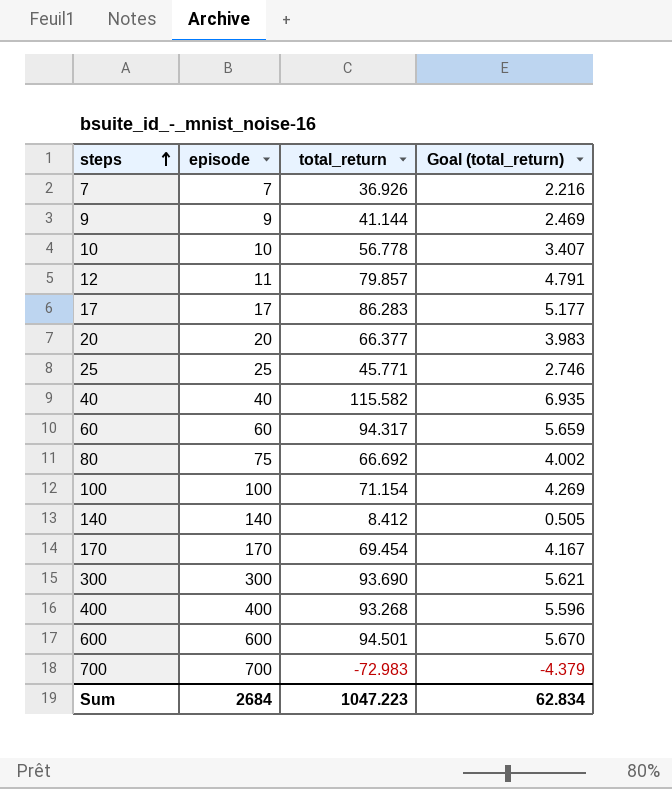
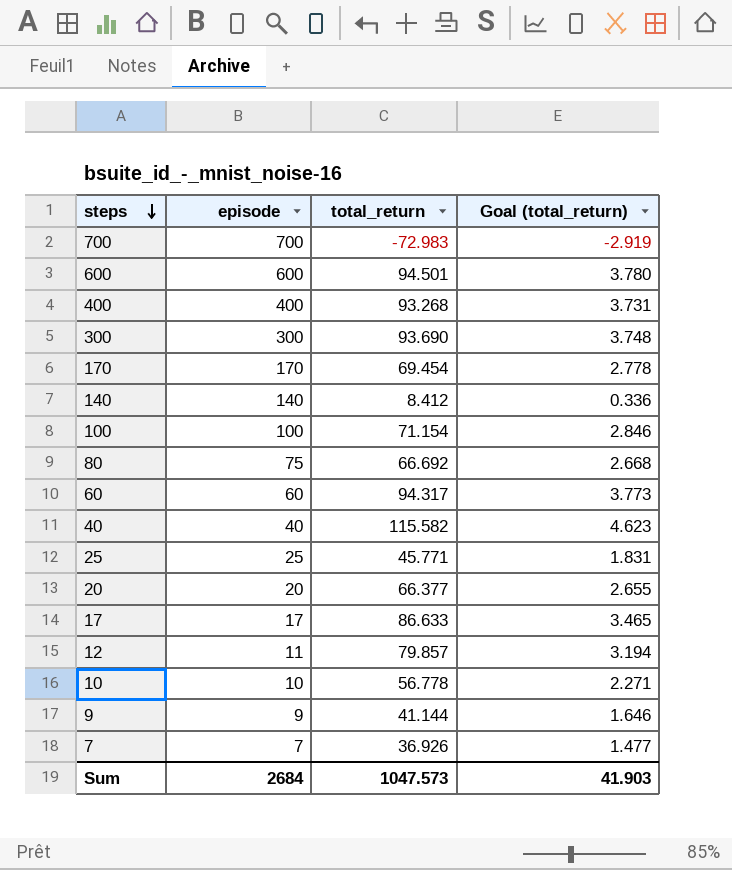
row order: steps ascending -> steps descending
column Goal (total_return) | formula: [total_return] * 0.06 -> [total_return] * 0.04
17 | total_return: 86.283 -> 86.633
Sum | total_return: 1047.223 -> 1047.573
Sum | Goal (total_return): 62.834 -> 41.903

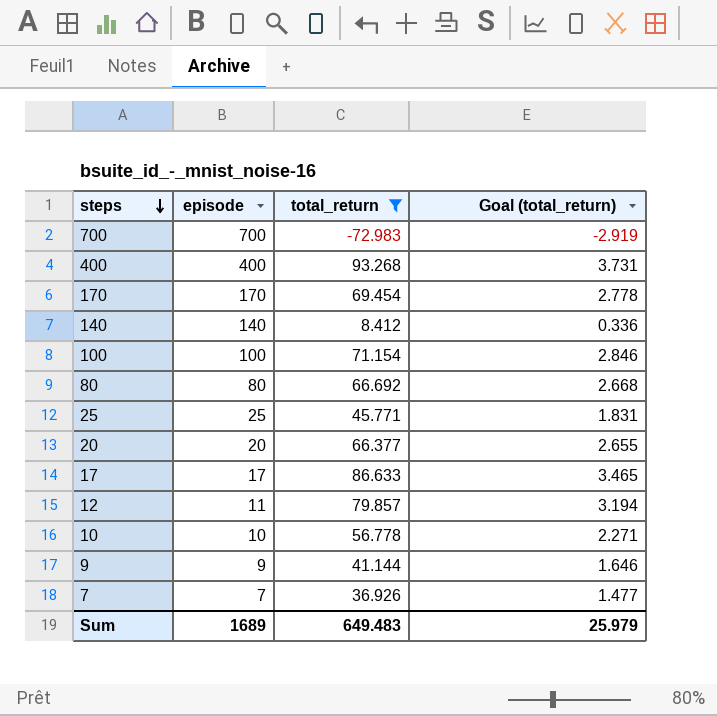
filter: none -> total_return <= 93.268
80 | episode: 75 -> 80
Sum | episode: 2684 -> 1689
Sum | total_return: 1047.573 -> 649.483
Sum | Goal (total_return): 41.903 -> 25.979

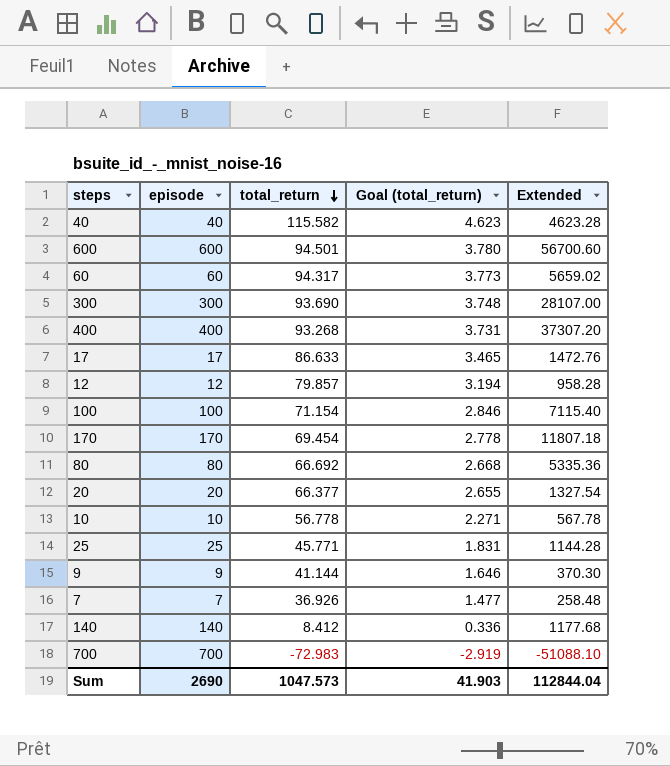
filter: total_return <= 93.268 -> none
row order: steps descending -> total_return descending
column Extended | formula: none -> [episode] * [total_return]
12 | episode: 11 -> 12
Sum | episode: 1689 -> 2690
Sum | total_return: 649.483 -> 1047.573
Sum | Goal (total_return): 25.979 -> 41.903

